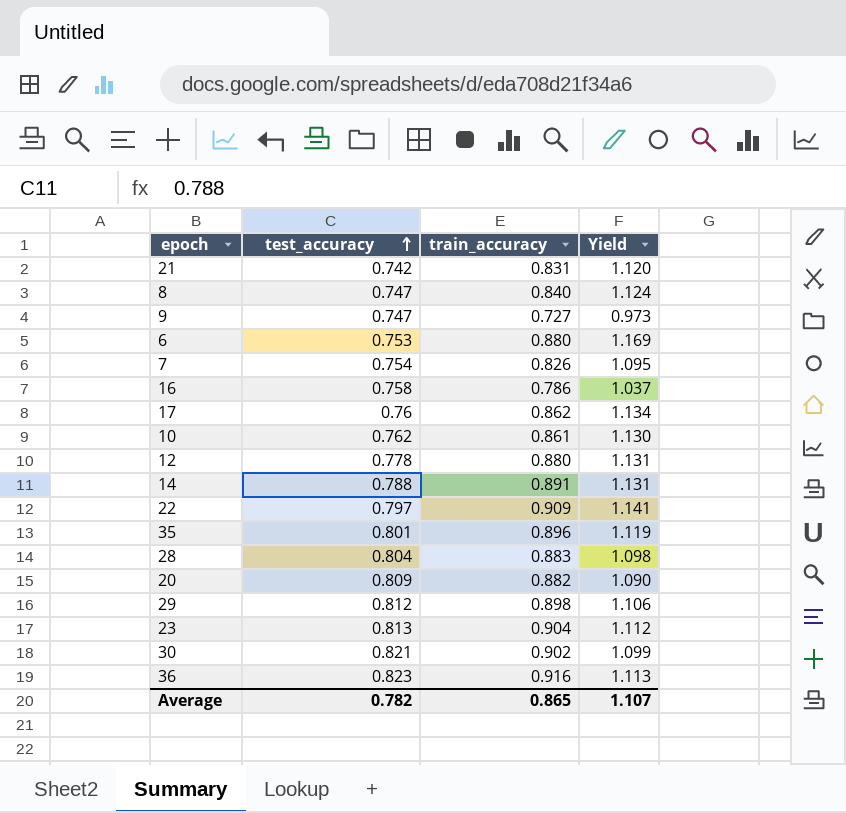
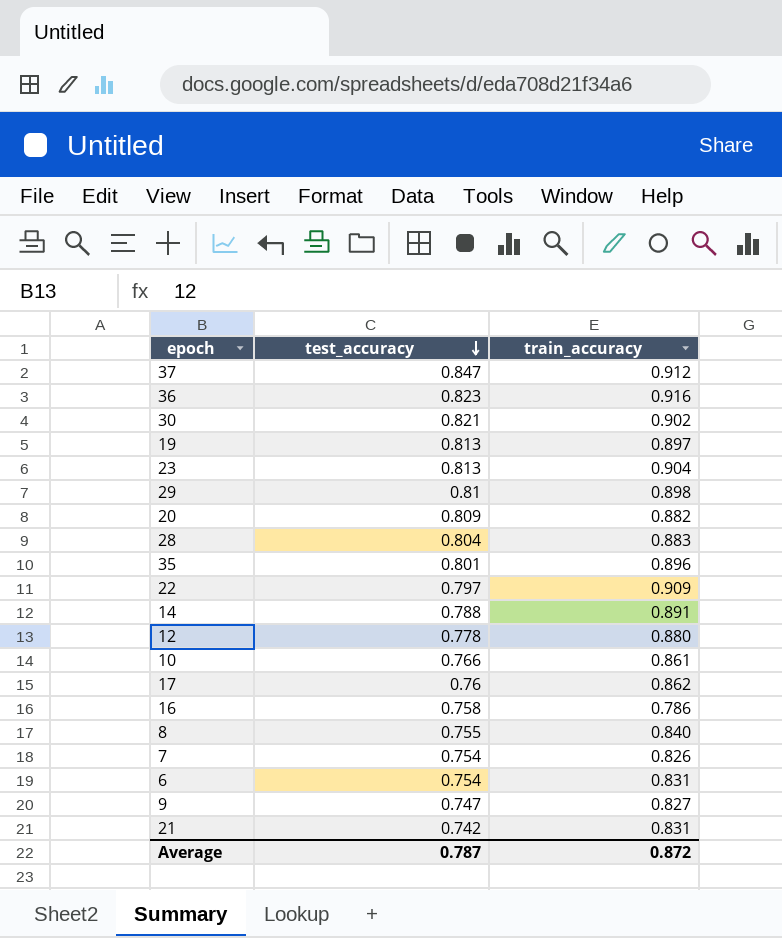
row order: test_accuracy ascending -> test_accuracy descending
column Yield | formula: [train_accuracy] / [test_accuracy] -> none
row 37: none -> 0.847 | 0.912
row 19: none -> 0.813 | 0.897
29 | test_accuracy: 0.812 -> 0.81
10 | test_accuracy: 0.762 -> 0.766
8 | test_accuracy: 0.747 -> 0.755
6 | test_accuracy: 0.753 -> 0.754
6 | train_accuracy: 0.880 -> 0.831
9 | train_accuracy: 0.727 -> 0.827
Average | test_accuracy: 0.782 -> 0.787
Average | train_accuracy: 0.865 -> 0.872

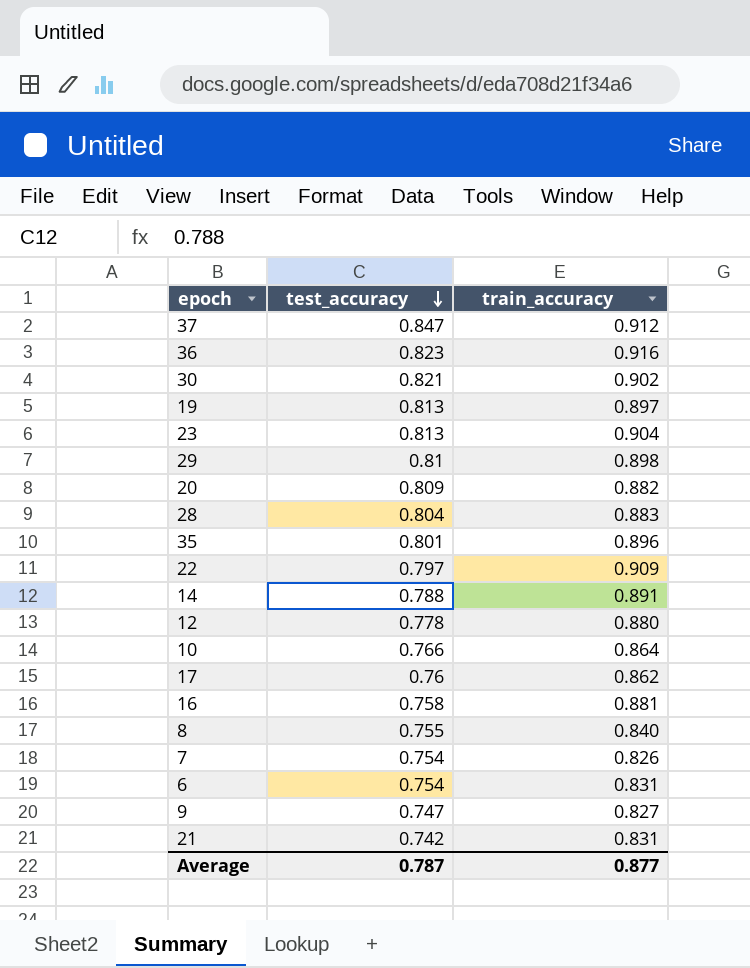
10 | train_accuracy: 0.861 -> 0.864
16 | train_accuracy: 0.786 -> 0.881
Average | train_accuracy: 0.872 -> 0.877

